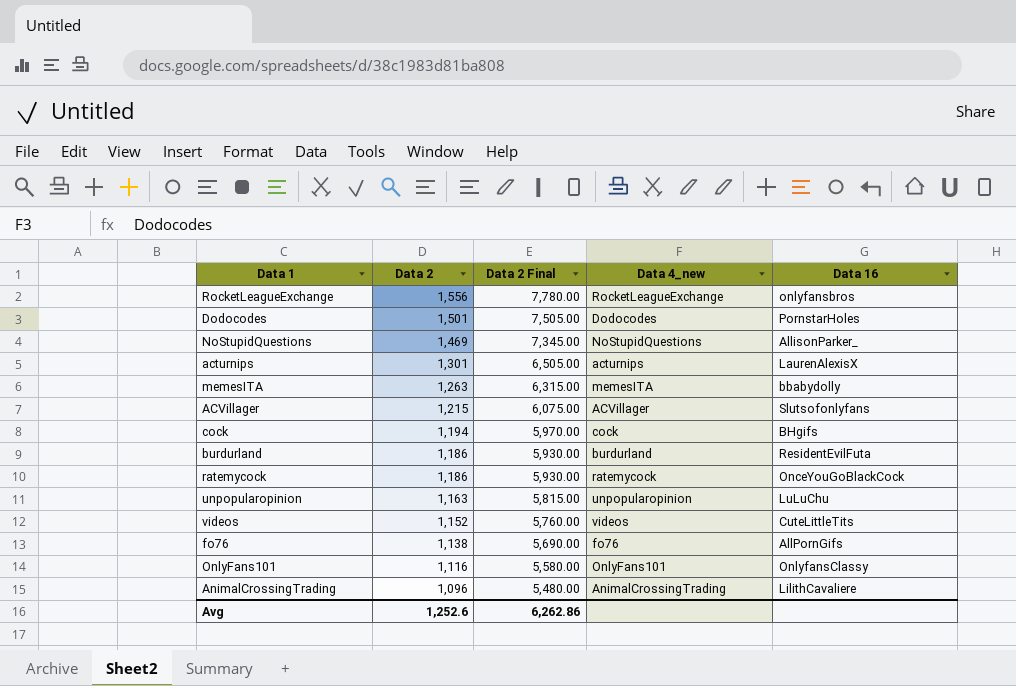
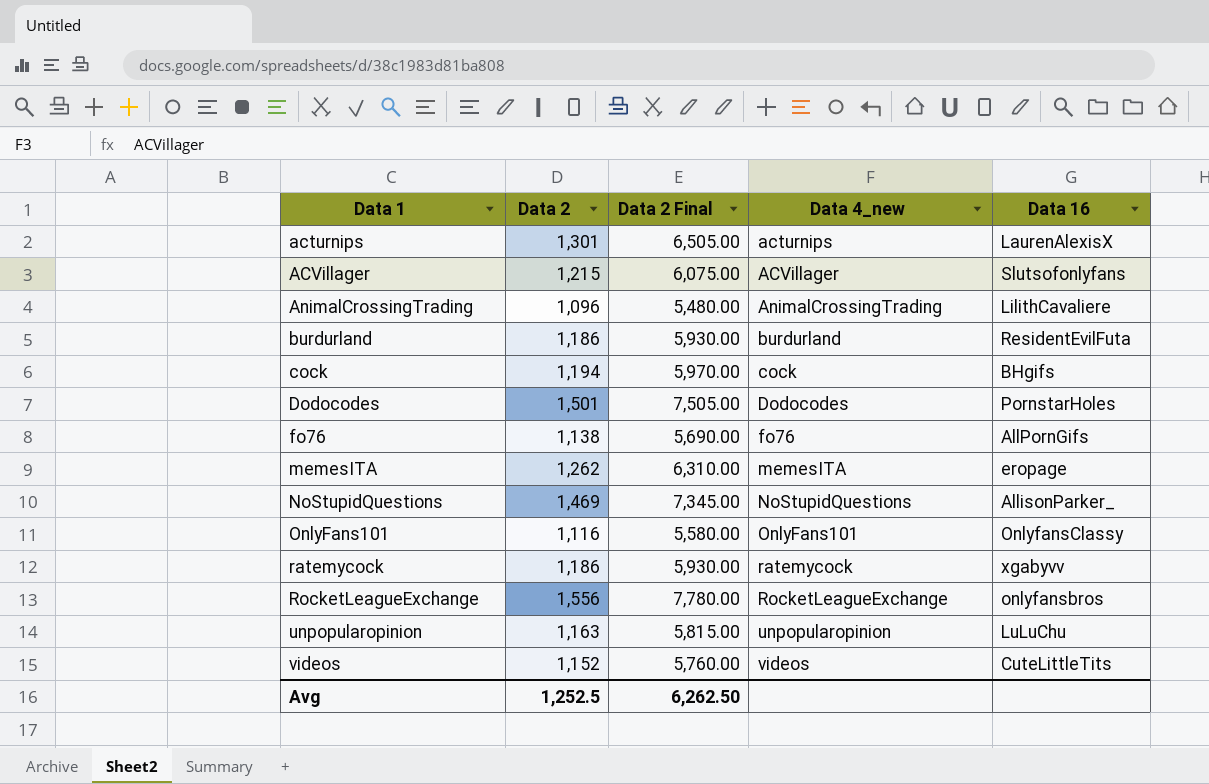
row order: Data 2 descending -> Data 1 ascending
memesITA | Data 2: 1,263 -> 1,262
memesITA | Data 2 Final: 6,315.00 -> 6,310.00
memesITA | Data 16: bbabydolly -> eropage
ratemycock | Data 16: OnceYouGoBlackCock -> xgabyvv
Avg | Data 2: 1,252.6 -> 1,252.5
Avg | Data 2 Final: 6,262.86 -> 6,262.50

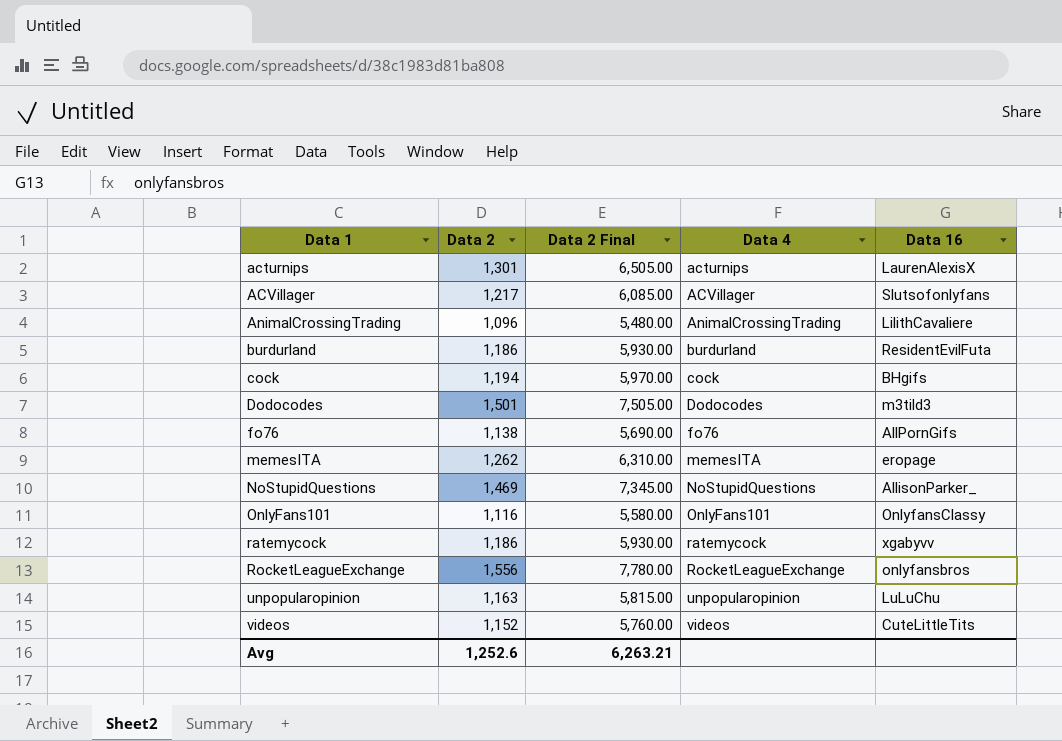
column name: Data 4_new -> Data 4
ACVillager | Data 2: 1,215 -> 1,217
ACVillager | Data 2 Final: 6,075.00 -> 6,085.00
Dodocodes | Data 16: PornstarHoles -> m3tild3
Avg | Data 2: 1,252.5 -> 1,252.6
Avg | Data 2 Final: 6,262.50 -> 6,263.21

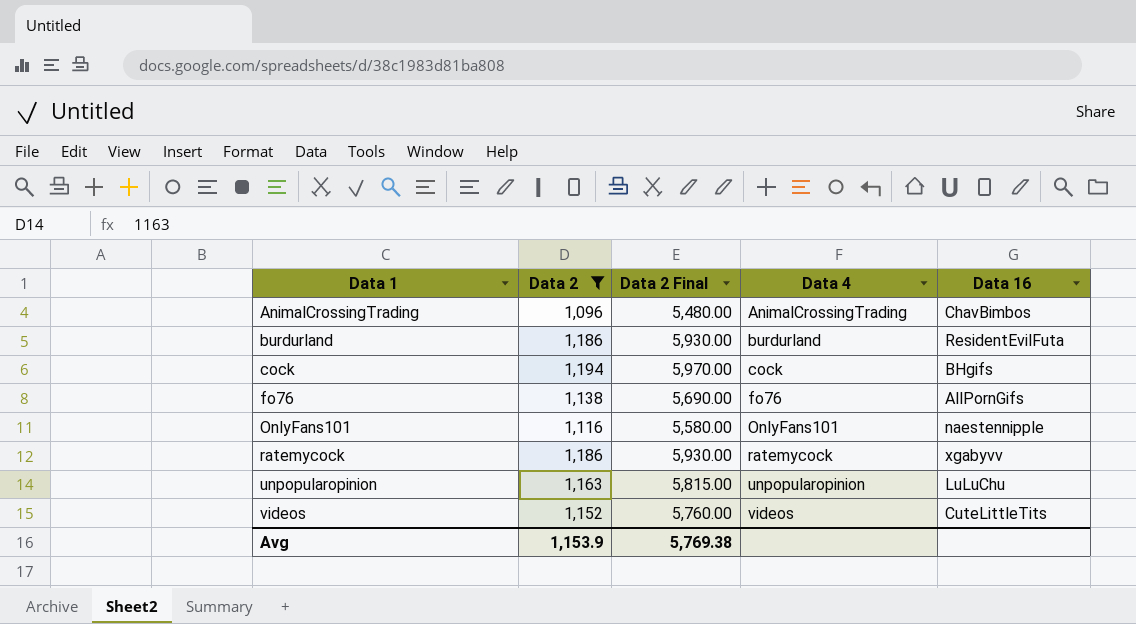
filter: none -> Data 2 <= 1,194
AnimalCrossingTrading | Data 16: LilithCavaliere -> ChavBimbos
OnlyFans101 | Data 16: OnlyfansClassy -> naestennipple
Avg | Data 2: 1,252.6 -> 1,153.9
Avg | Data 2 Final: 6,263.21 -> 5,769.38

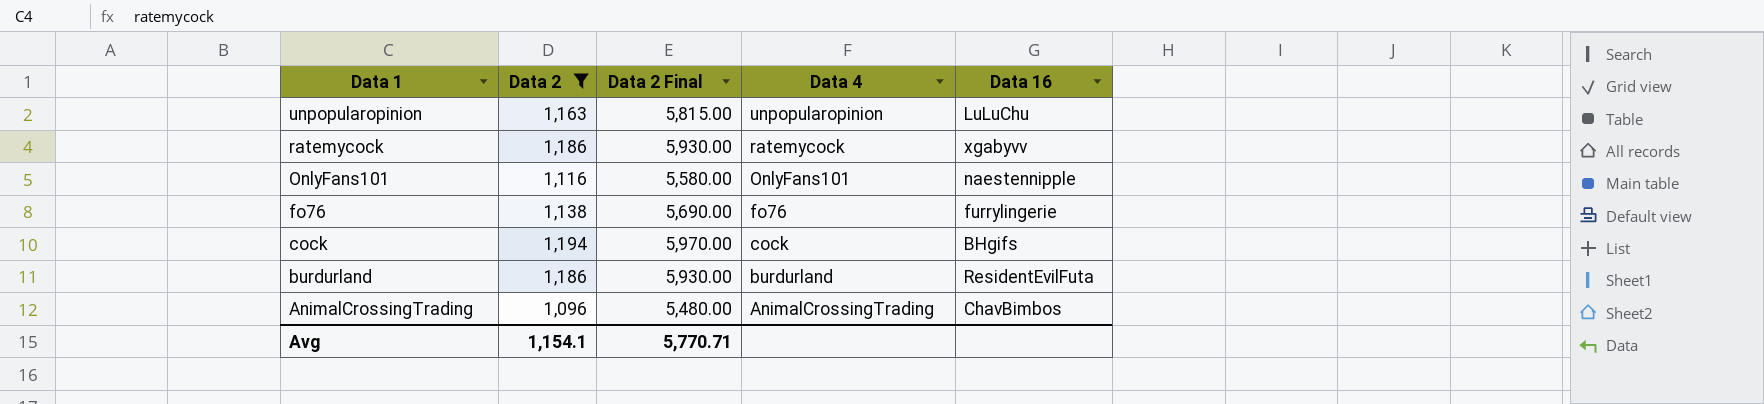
row order: Data 1 ascending -> Data 1 descending
row videos: 1,152 | 5,760.00 | videos | CuteLittleTits -> none
fo76 | Data 16: AllPornGifs -> furrylingerie
Avg | Data 2: 1,153.9 -> 1,154.1
Avg | Data 2 Final: 5,769.38 -> 5,770.71

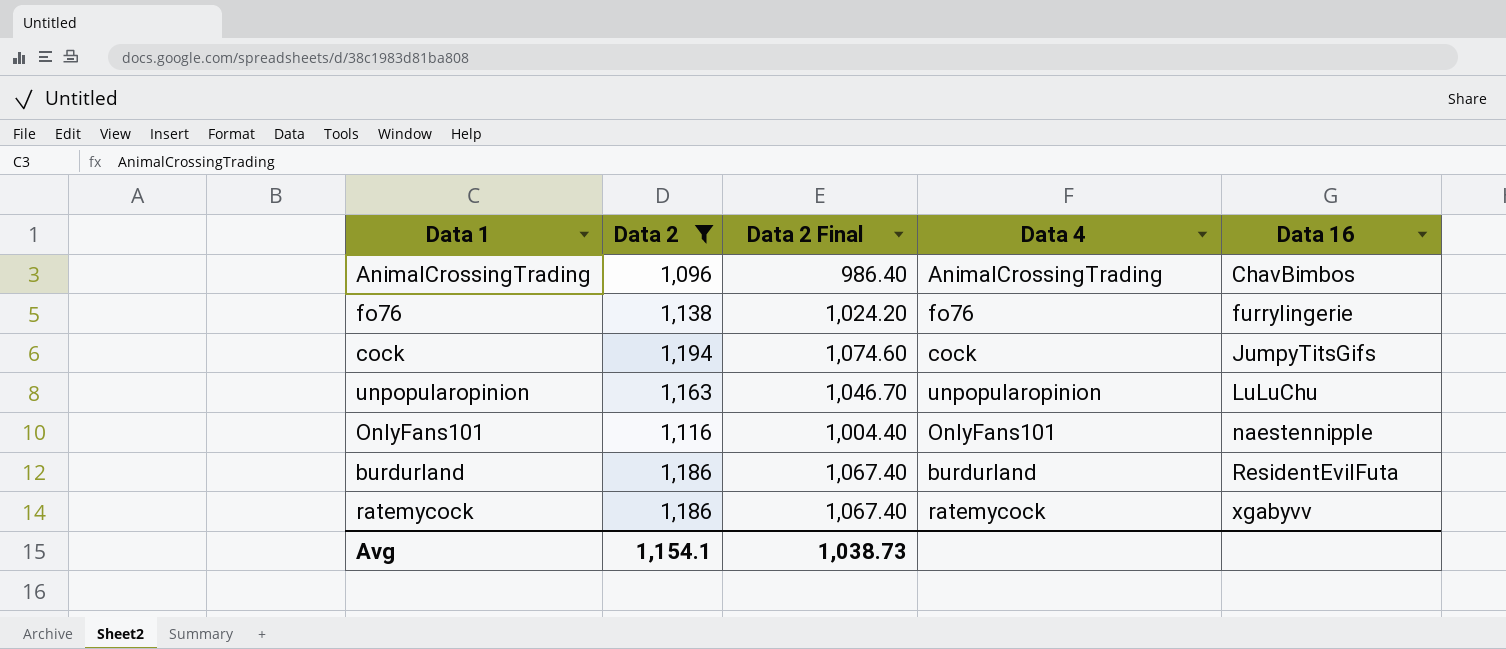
row order: Data 1 descending -> Data 16 ascending
column Data 2 Final | formula: [Data 2] * 5 -> [Data 2] * 0.9
cock | Data 16: BHgifs -> JumpyTitsGifs
Avg | Data 2 Final: 5,770.71 -> 1,038.73

